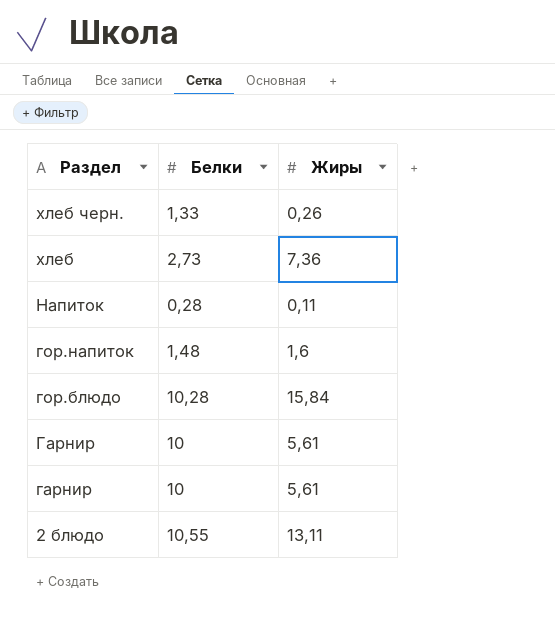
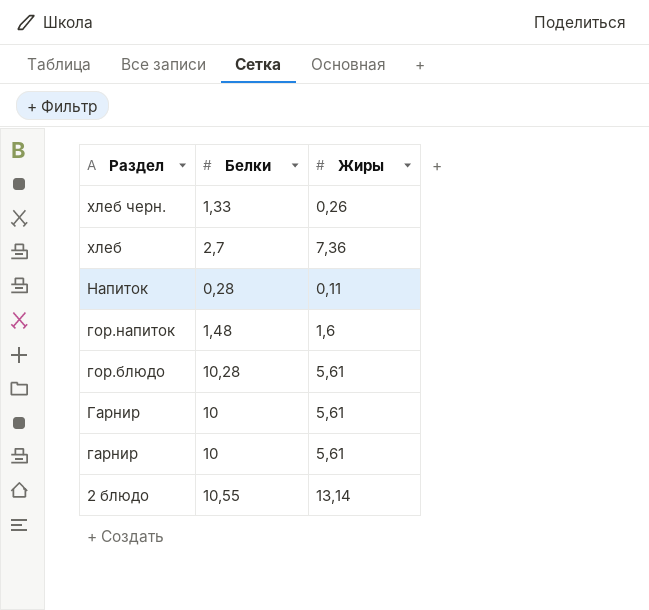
хлеб | Белки: 2,73 -> 2,7
гор.блюдо | Жиры: 15,84 -> 5,61
2 блюдо | Жиры: 13,11 -> 13,14

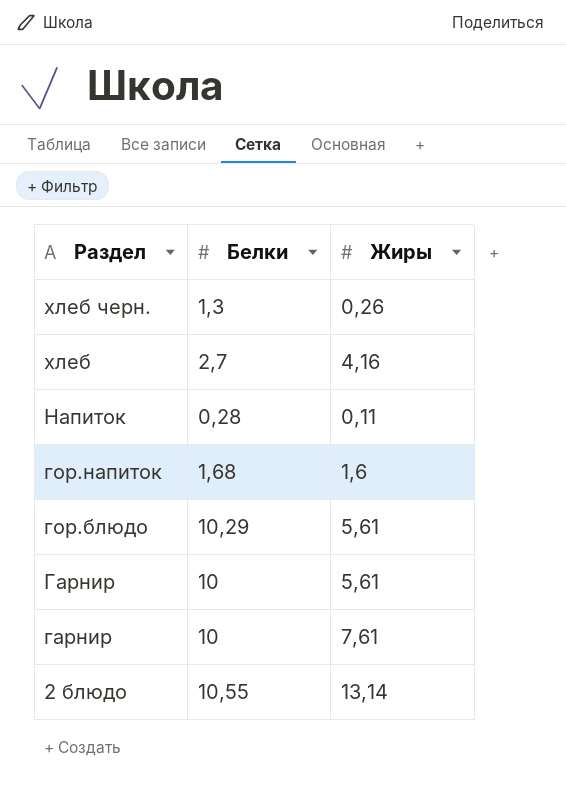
хлеб черн. | Белки: 1,33 -> 1,3
хлеб | Жиры: 7,36 -> 4,16
гор.напиток | Белки: 1,48 -> 1,68
гор.блюдо | Белки: 10,28 -> 10,29
гарнир | Жиры: 5,61 -> 7,61

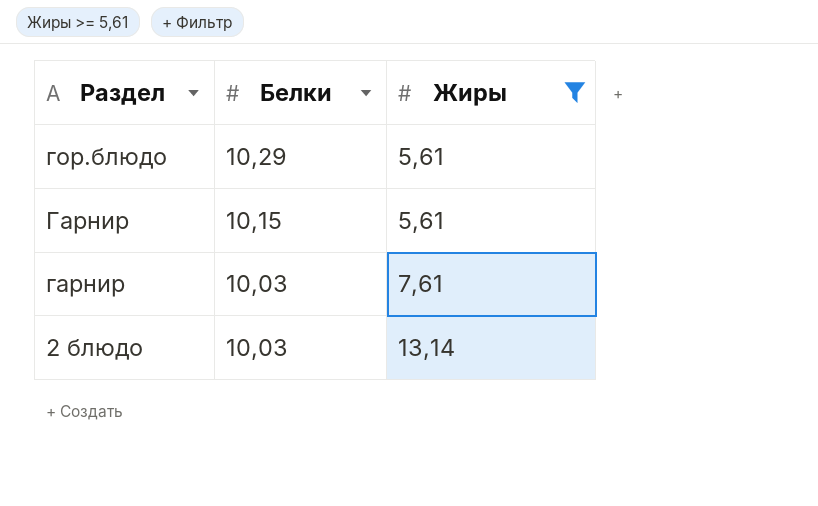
filter: none -> Жиры >= 5,61
Гарнир | Белки: 10 -> 10,15
гарнир | Белки: 10 -> 10,03
2 блюдо | Белки: 10,55 -> 10,03

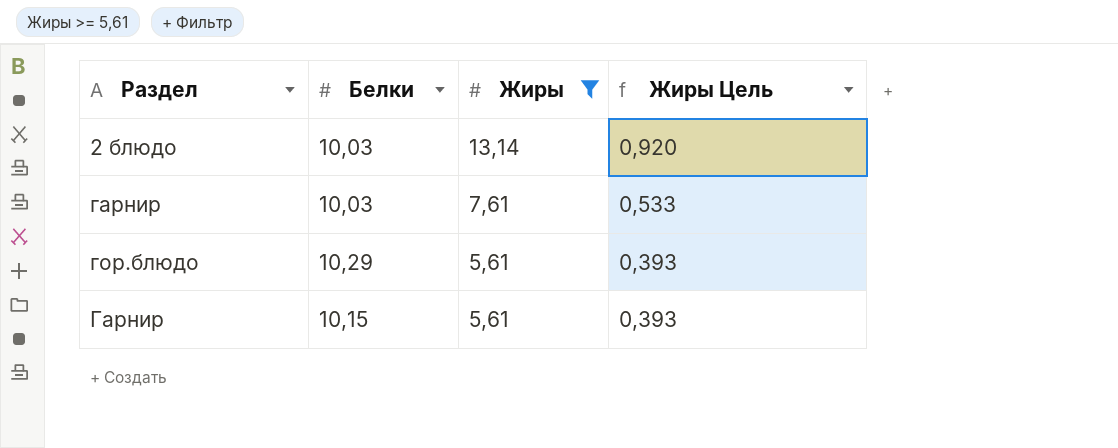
row order: Раздел descending -> Жиры descending
column Жиры Цель | formula: none -> [Жиры] * 0,07

